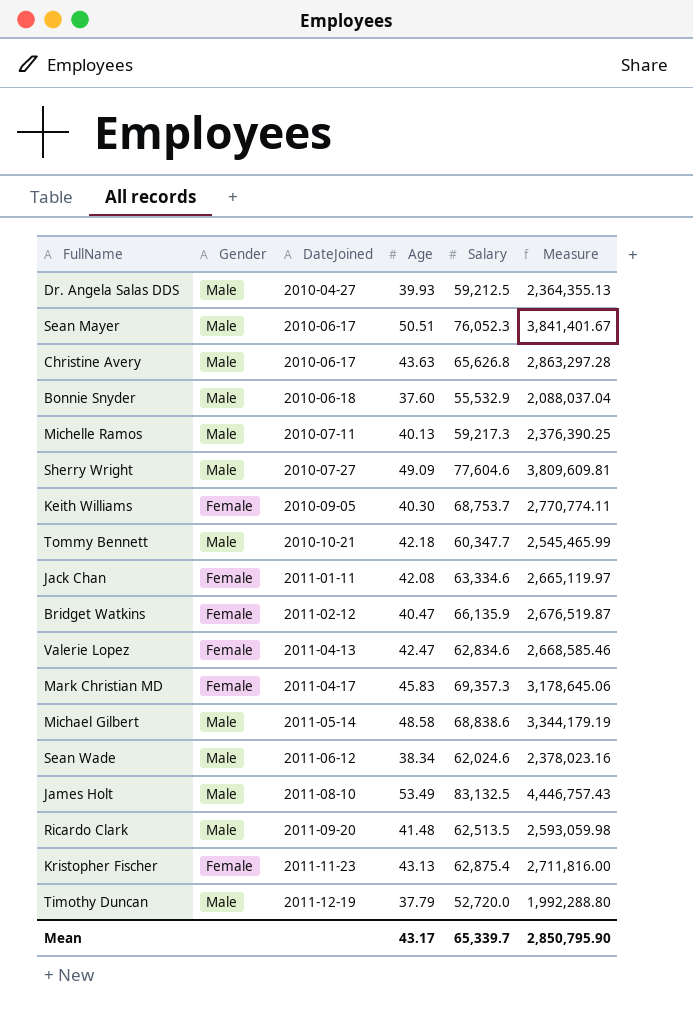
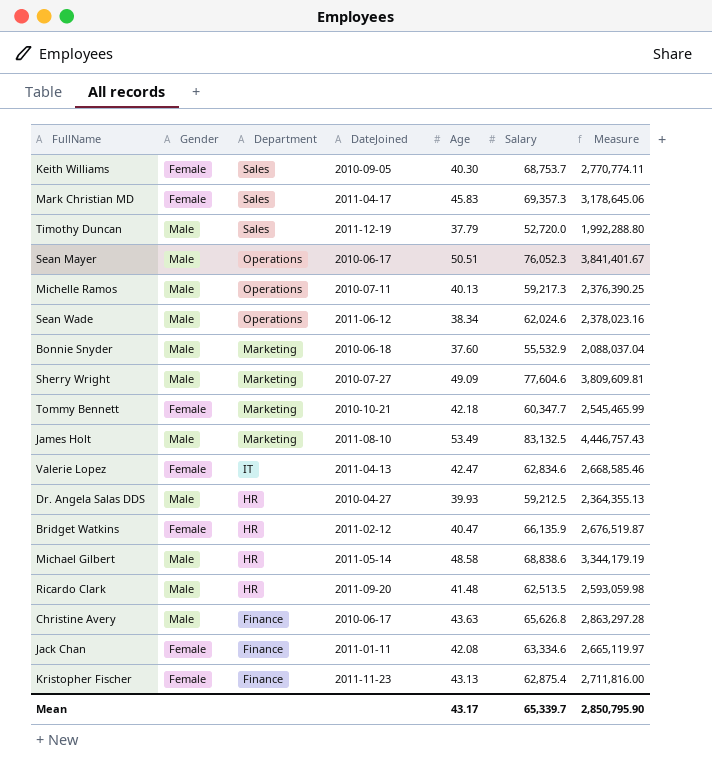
row order: DateJoined ascending -> Department descending
column Department | position: none -> 3
Tommy Bennett | Gender: Male -> Female

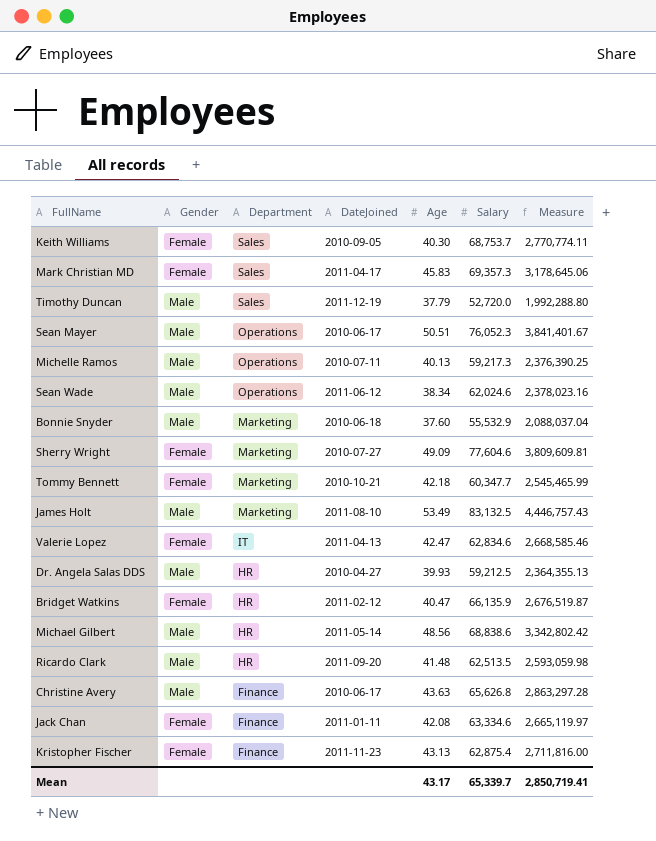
Sherry Wright | Gender: Male -> Female
Michael Gilbert | Age: 48.58 -> 48.56
Michael Gilbert | Measure: 3,344,179.19 -> 3,342,802.42
Mean | Measure: 2,850,795.90 -> 2,850,719.41

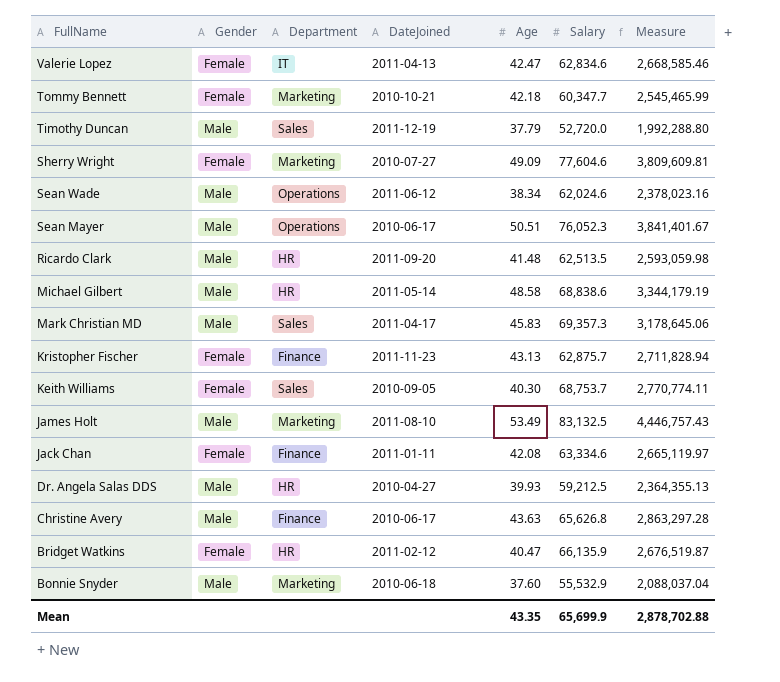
row order: Department descending -> FullName descending
row Michelle Ramos: Male | Operations | 2010-07-11 | 40.13 | 59,217.3 | 2,376,390.25 -> none
Michael Gilbert | Age: 48.56 -> 48.58
Michael Gilbert | Measure: 3,342,802.42 -> 3,344,179.19
Mark Christian MD | Gender: Female -> Male
Kristopher Fischer | Salary: 62,875.4 -> 62,875.7
Kristopher Fischer | Measure: 2,711,816.00 -> 2,711,828.94
Mean | Age: 43.17 -> 43.35
Mean | Salary: 65,339.7 -> 65,699.9
Mean | Measure: 2,850,719.41 -> 2,878,702.88

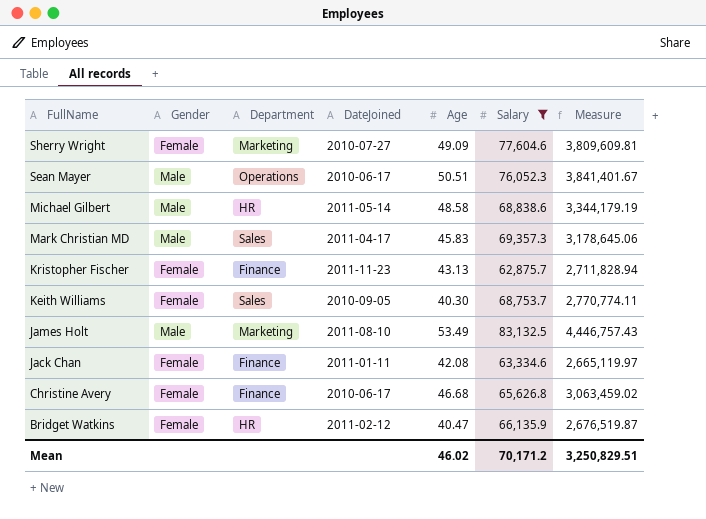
filter: none -> Salary >= 62,875.7
Christine Avery | Gender: Male -> Female
Christine Avery | Age: 43.63 -> 46.68
Christine Avery | Measure: 2,863,297.28 -> 3,063,459.02
Mean | Age: 43.35 -> 46.02
Mean | Salary: 65,699.9 -> 70,171.2
Mean | Measure: 2,878,702.88 -> 3,250,829.51

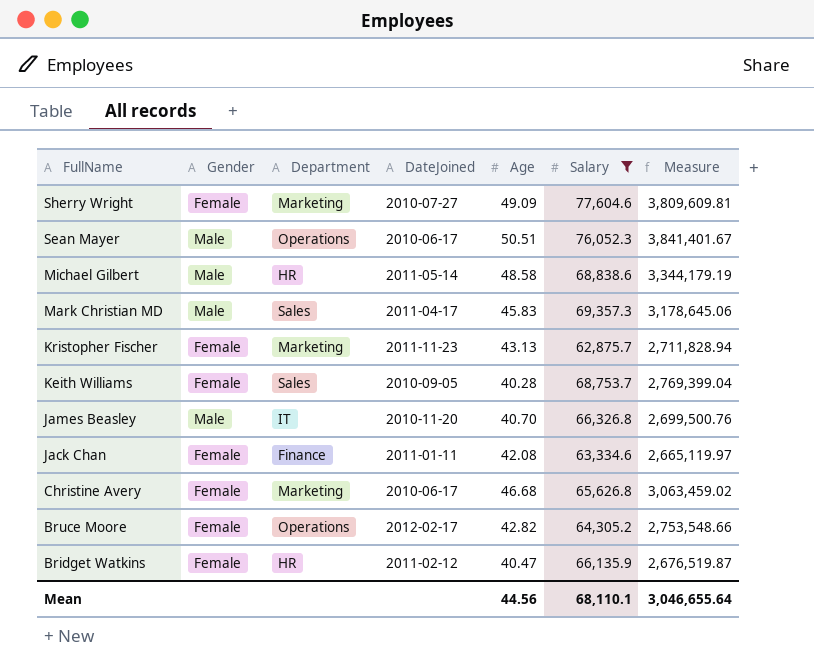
row James Holt: Male | Marketing | 2011-08-10 | 53.49 | 83,132.5 | 4,446,757.43 -> none
Kristopher Fischer | Department: Finance -> Marketing
Keith Williams | Age: 40.30 -> 40.28
Keith Williams | Measure: 2,770,774.11 -> 2,769,399.04
row James Beasley: none -> Male | IT | 2010-11-20 | 40.70 | 66,326.8 | 2,699,500.76
Christine Avery | Department: Finance -> Marketing
row Bruce Moore: none -> Female | Operations | 2012-02-17 | 42.82 | 64,305.2 | 2,753,548.66
Mean | Age: 46.02 -> 44.56
Mean | Salary: 70,171.2 -> 68,110.1
Mean | Measure: 3,250,829.51 -> 3,046,655.64

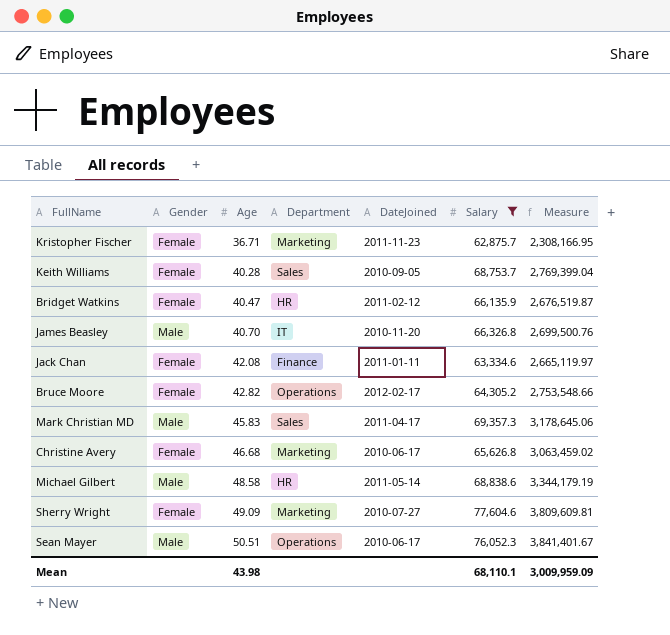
row order: FullName descending -> Age ascending
column Age | position: 5 -> 3
Kristopher Fischer | Age: 43.13 -> 36.71
Kristopher Fischer | Measure: 2,711,828.94 -> 2,308,166.95
Mean | Age: 44.56 -> 43.98
Mean | Measure: 3,046,655.64 -> 3,009,959.09

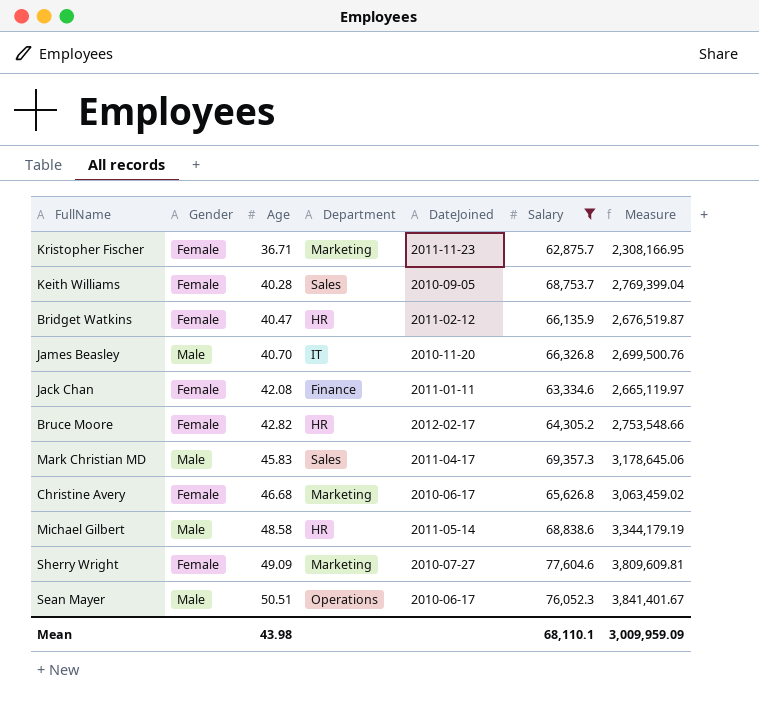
Bruce Moore | Department: Operations -> HR

